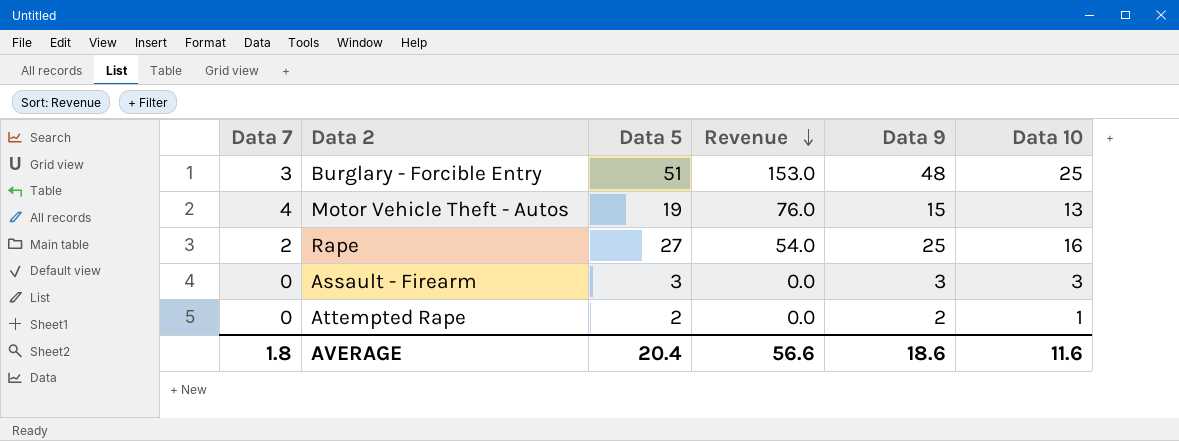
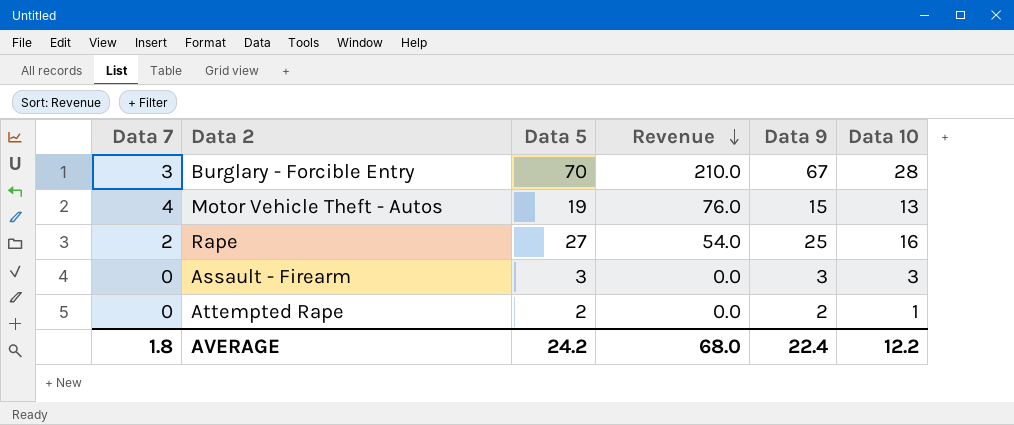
Burglary - Forcible Entry | Data 5: 51 -> 70
Burglary - Forcible Entry | Revenue: 153.0 -> 210.0
Burglary - Forcible Entry | Data 9: 48 -> 67
Burglary - Forcible Entry | Data 10: 25 -> 28
AVERAGE | Data 5: 20.4 -> 24.2
AVERAGE | Revenue: 56.6 -> 68.0
AVERAGE | Data 9: 18.6 -> 22.4
AVERAGE | Data 10: 11.6 -> 12.2

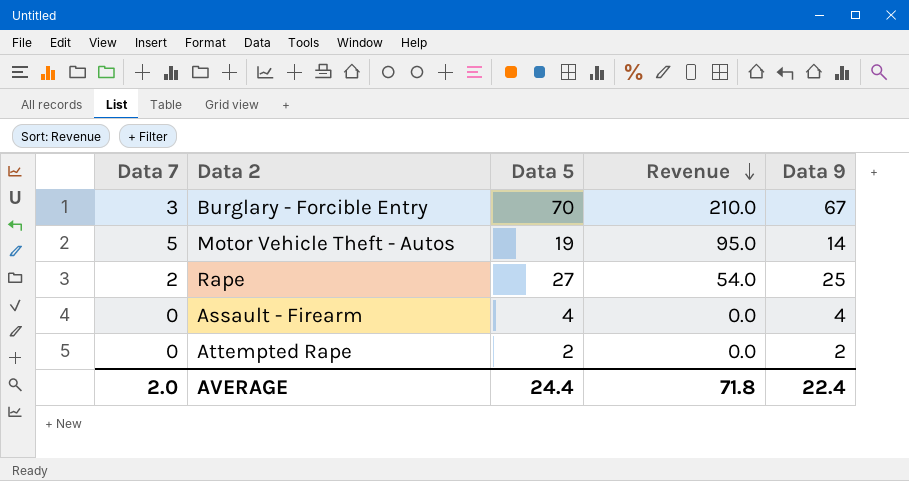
column Data 10 | position: 6 -> none
Motor Vehicle Theft - Autos | Data 7: 4 -> 5
Motor Vehicle Theft - Autos | Revenue: 76.0 -> 95.0
Motor Vehicle Theft - Autos | Data 9: 15 -> 14
Assault - Firearm | Data 5: 3 -> 4
Assault - Firearm | Data 9: 3 -> 4
AVERAGE | Data 7: 1.8 -> 2.0
AVERAGE | Data 5: 24.2 -> 24.4
AVERAGE | Revenue: 68.0 -> 71.8

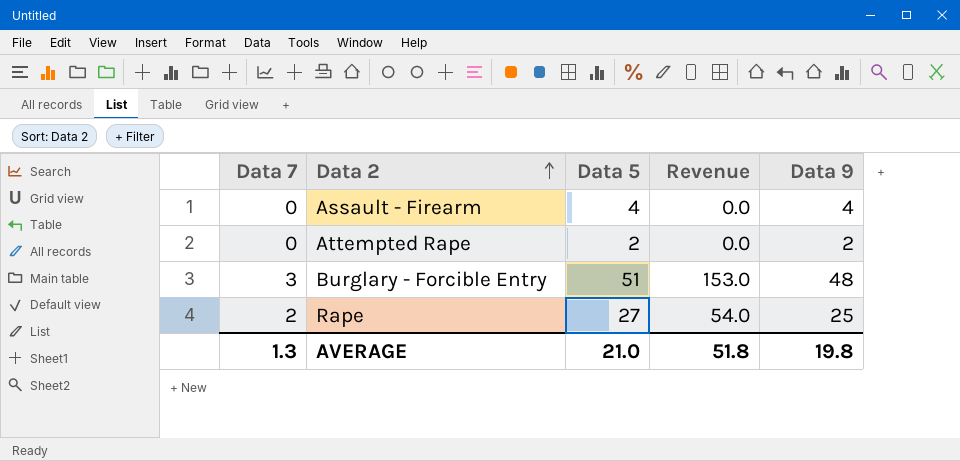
row order: Revenue descending -> Data 2 ascending
row Motor Vehicle Theft - Autos: 5 | 19 | 95.0 | 14 -> none
Burglary - Forcible Entry | Data 5: 70 -> 51
Burglary - Forcible Entry | Revenue: 210.0 -> 153.0
Burglary - Forcible Entry | Data 9: 67 -> 48
AVERAGE | Data 7: 2.0 -> 1.3
AVERAGE | Data 5: 24.4 -> 21.0
AVERAGE | Revenue: 71.8 -> 51.8
AVERAGE | Data 9: 22.4 -> 19.8

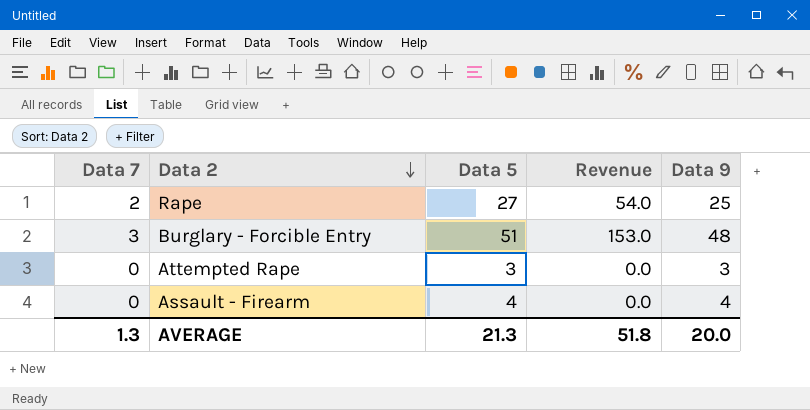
row order: Data 2 ascending -> Data 2 descending
Attempted Rape | Data 5: 2 -> 3
Attempted Rape | Data 9: 2 -> 3
AVERAGE | Data 5: 21.0 -> 21.3
AVERAGE | Data 9: 19.8 -> 20.0

